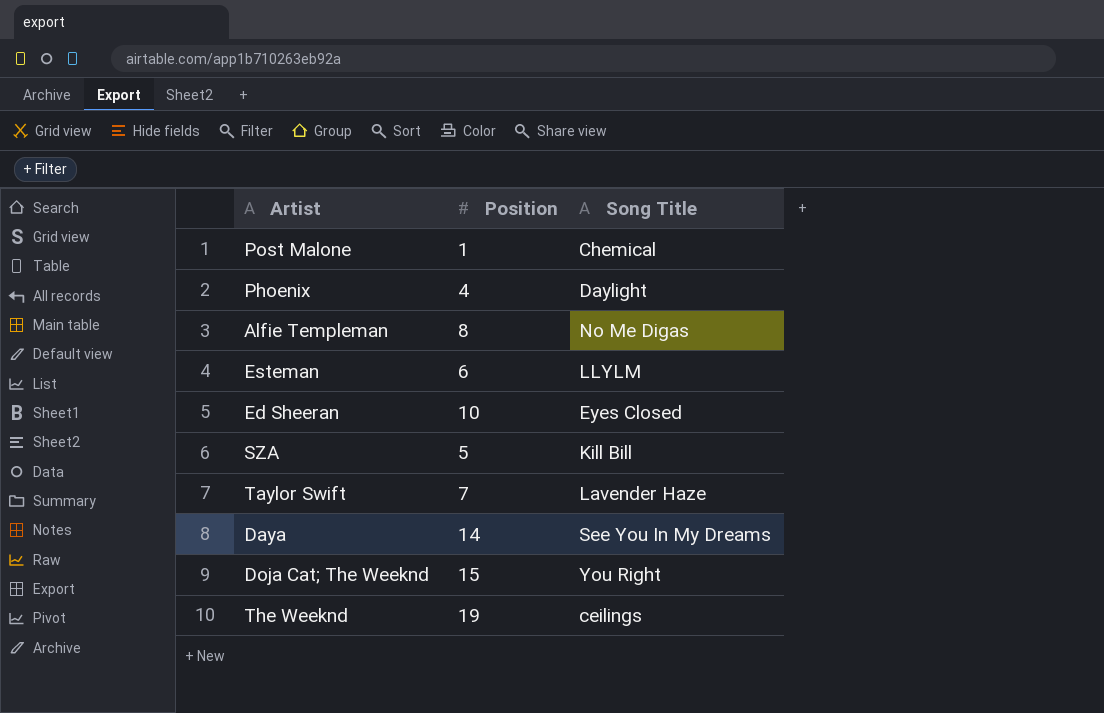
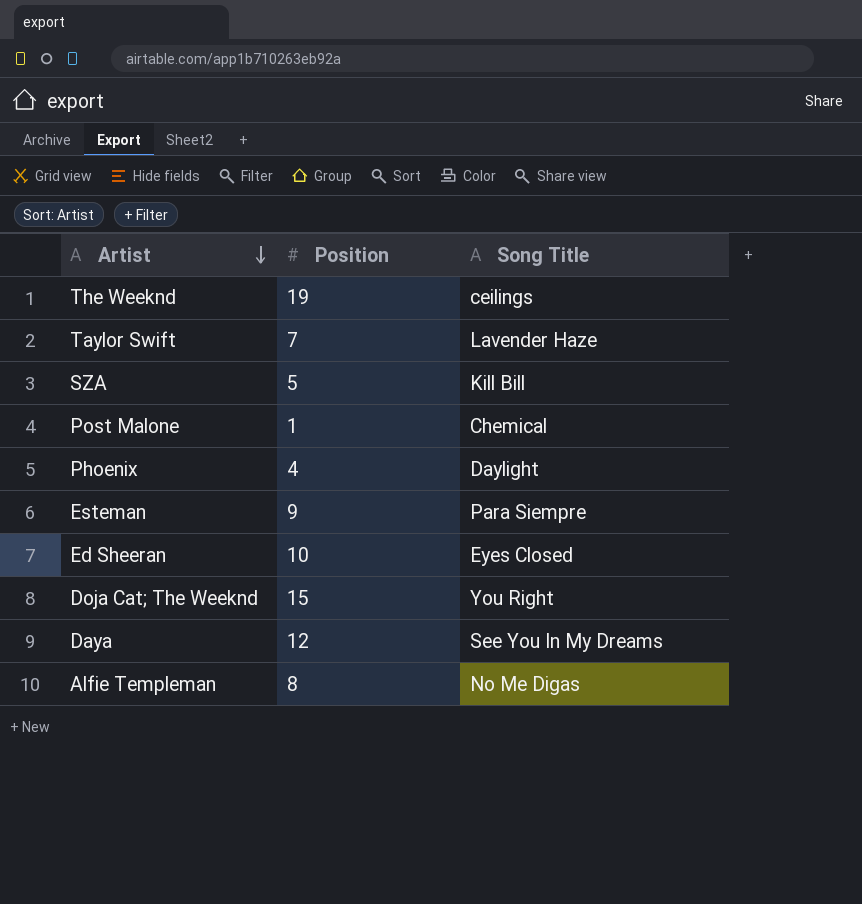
row order: none -> Artist descending
Esteman | Position: 6 -> 9
Esteman | Song Title: LLYLM -> Para Siempre
Daya | Position: 14 -> 12

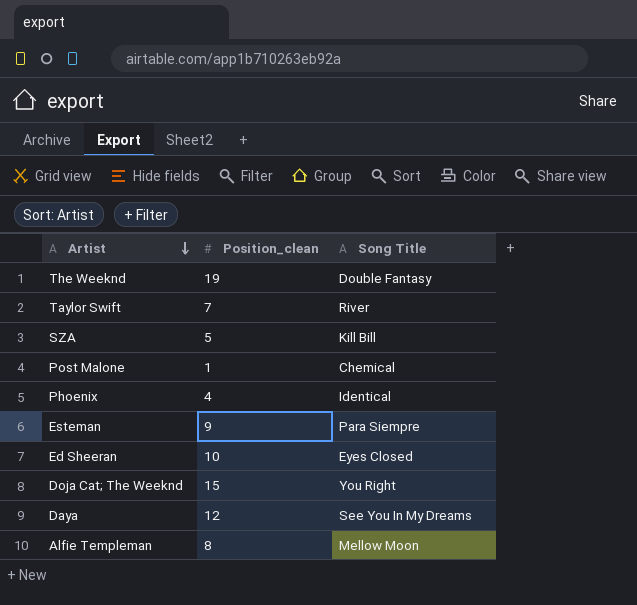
column name: Position -> Position_clean
The Weeknd | Song Title: ceilings -> Double Fantasy
Taylor Swift | Song Title: Lavender Haze -> River
Phoenix | Song Title: Daylight -> Identical
Alfie Templeman | Song Title: No Me Digas -> Mellow Moon

